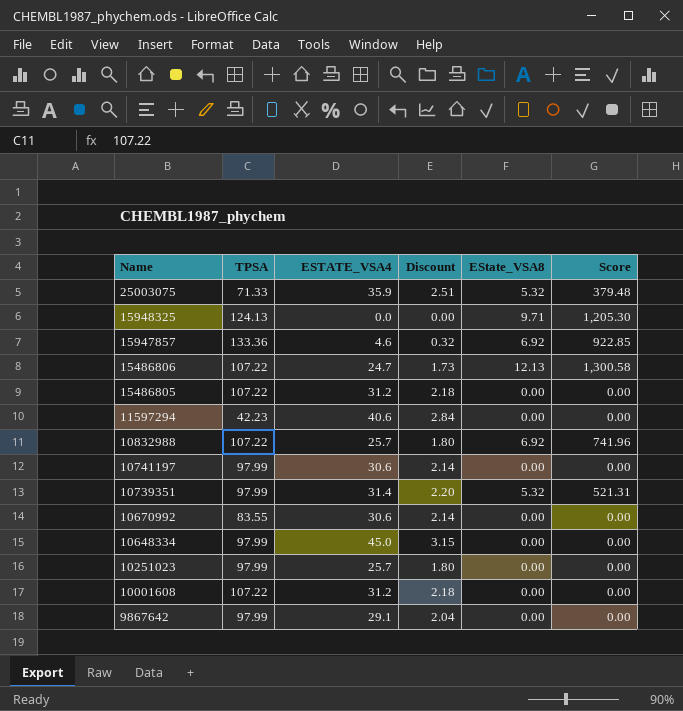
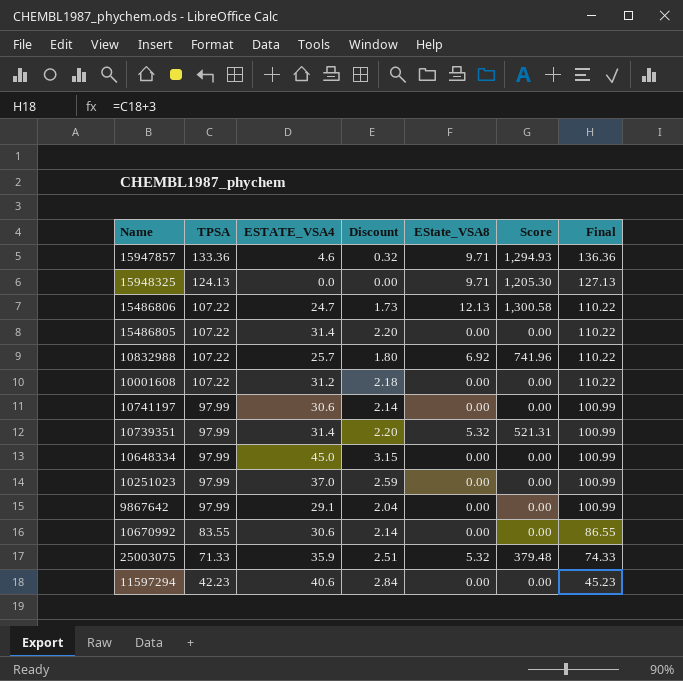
row order: Name descending -> TPSA descending
column Final | formula: none -> [TPSA] + 3
15947857 | EState_VSA8: 6.92 -> 9.71
15947857 | Score: 922.85 -> 1,294.93
15486805 | ESTATE_VSA4: 31.2 -> 31.4
15486805 | Discount: 2.18 -> 2.20
10251023 | ESTATE_VSA4: 25.7 -> 37.0
10251023 | Discount: 1.80 -> 2.59

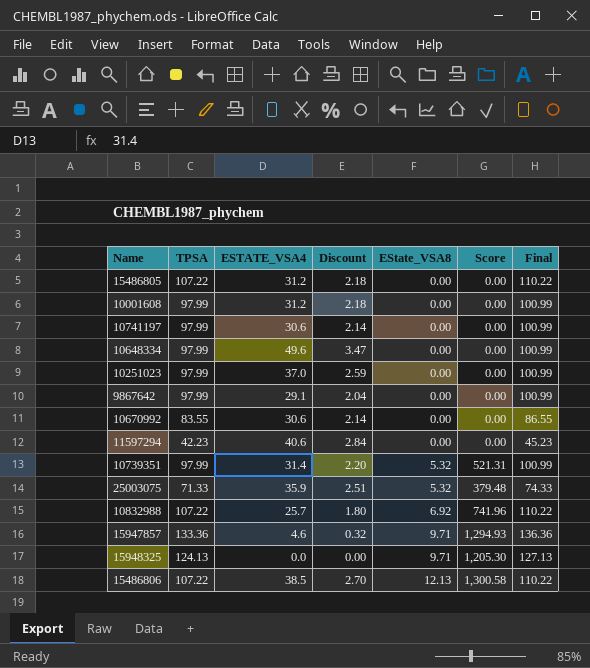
row order: TPSA descending -> EState_VSA8 ascending
15486805 | ESTATE_VSA4: 31.4 -> 31.2
15486805 | Discount: 2.20 -> 2.18
10001608 | TPSA: 107.22 -> 97.99
10001608 | Final: 110.22 -> 100.99
10648334 | ESTATE_VSA4: 45.0 -> 49.6
10648334 | Discount: 3.15 -> 3.47
15486806 | ESTATE_VSA4: 24.7 -> 38.5
15486806 | Discount: 1.73 -> 2.70

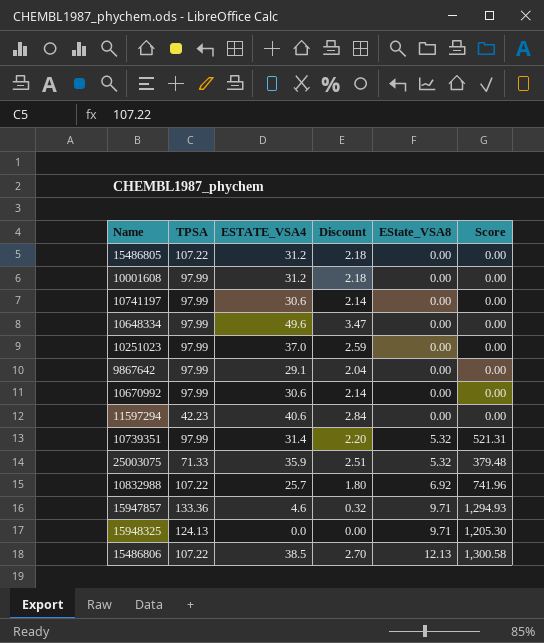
column Final | formula: [TPSA] + 3 -> none
10670992 | TPSA: 83.55 -> 97.99

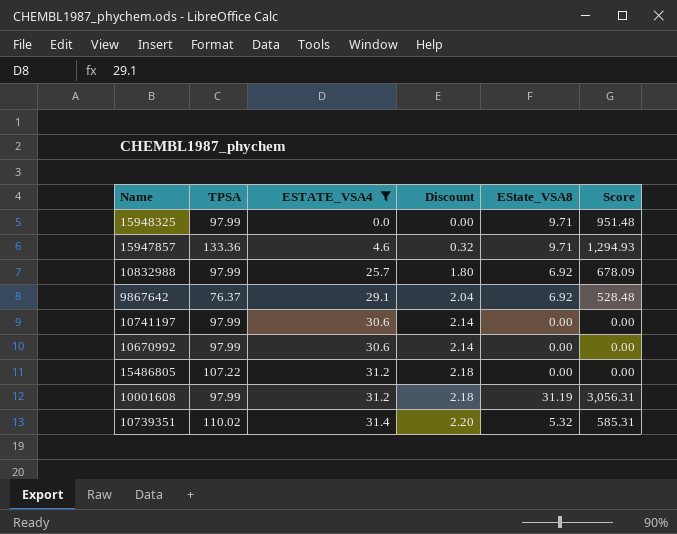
filter: none -> ESTATE_VSA4 <= 31.4
row order: EState_VSA8 ascending -> ESTATE_VSA4 ascending
15948325 | TPSA: 124.13 -> 97.99
15948325 | Score: 1,205.30 -> 951.48
10832988 | TPSA: 107.22 -> 97.99
10832988 | Score: 741.96 -> 678.09
9867642 | TPSA: 97.99 -> 76.37
9867642 | EState_VSA8: 0.00 -> 6.92
9867642 | Score: 0.00 -> 528.48
10001608 | EState_VSA8: 0.00 -> 31.19
10001608 | Score: 0.00 -> 3,056.31
10739351 | TPSA: 97.99 -> 110.02
10739351 | Score: 521.31 -> 585.31

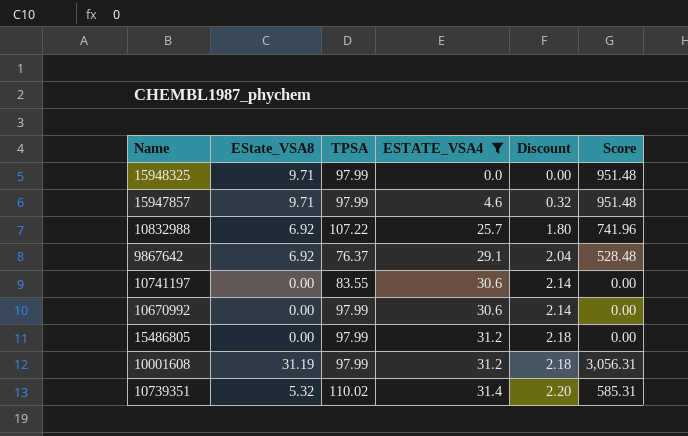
column EState_VSA8 | position: 5 -> 2
15947857 | TPSA: 133.36 -> 97.99
15947857 | Score: 1,294.93 -> 951.48
10832988 | TPSA: 97.99 -> 107.22
10832988 | Score: 678.09 -> 741.96
10741197 | TPSA: 97.99 -> 83.55
15486805 | TPSA: 107.22 -> 97.99

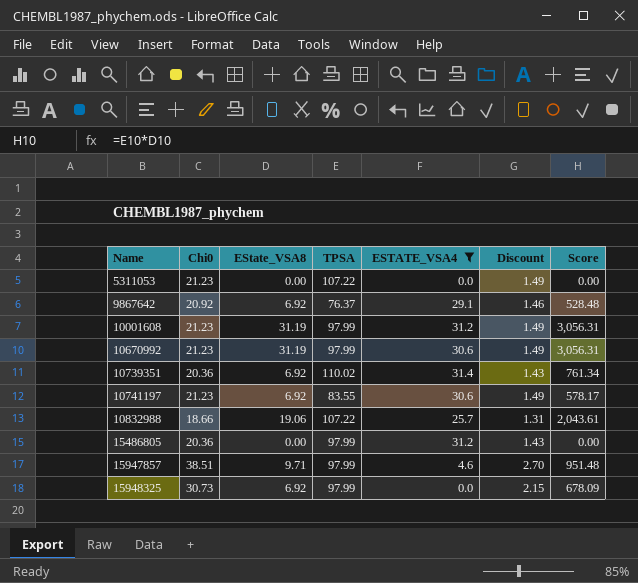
row order: ESTATE_VSA4 ascending -> Name ascending
column Chi0 | position: none -> 2
column Discount | formula: [ESTATE_VSA4] * 0.07 -> [Chi0] * 0.07
row 5311053: none -> 21.23 | 0.00 | 107.22 | 0.0 | 1.49 | 0.00
10670992 | EState_VSA8: 0.00 -> 31.19
10670992 | Score: 0.00 -> 3,056.31
10739351 | EState_VSA8: 5.32 -> 6.92
10739351 | Score: 585.31 -> 761.34
10741197 | EState_VSA8: 0.00 -> 6.92
10741197 | Score: 0.00 -> 578.17
10832988 | EState_VSA8: 6.92 -> 19.06
10832988 | Score: 741.96 -> 2,043.61
15948325 | EState_VSA8: 9.71 -> 6.92
15948325 | Score: 951.48 -> 678.09

